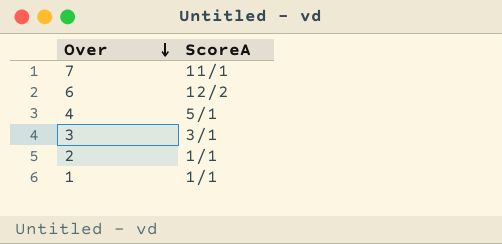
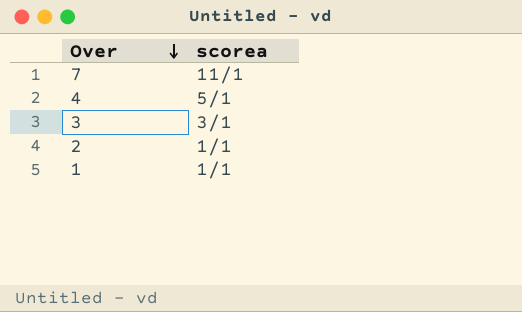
column name: ScoreA -> scorea
row 6: 12/2 -> none

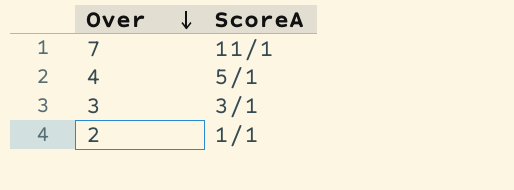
column name: scorea -> ScoreA
row 1: 1/1 -> none

